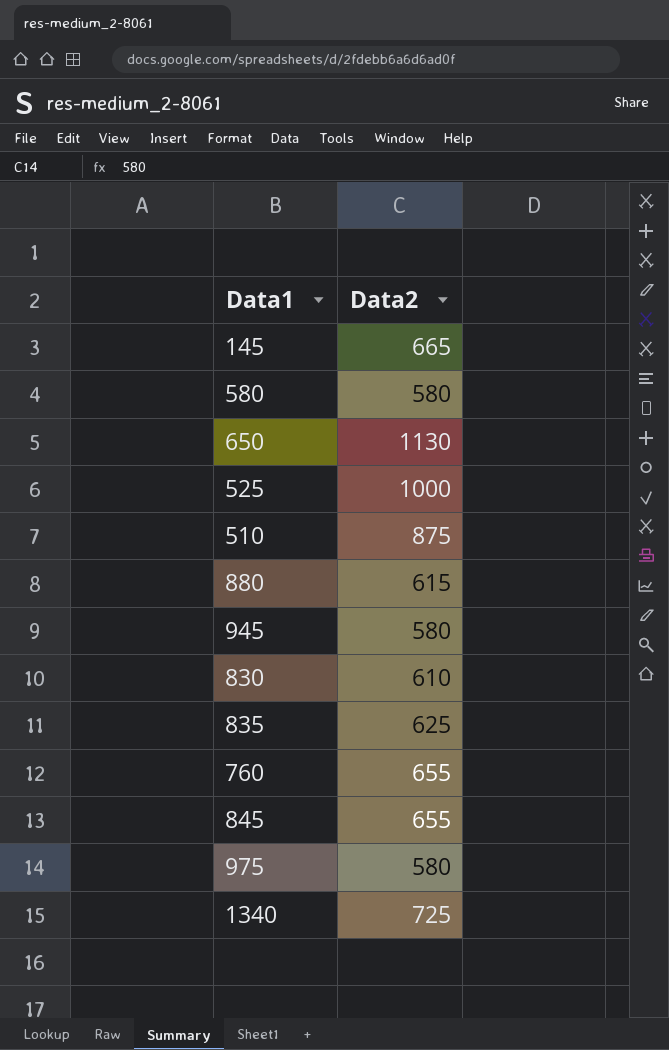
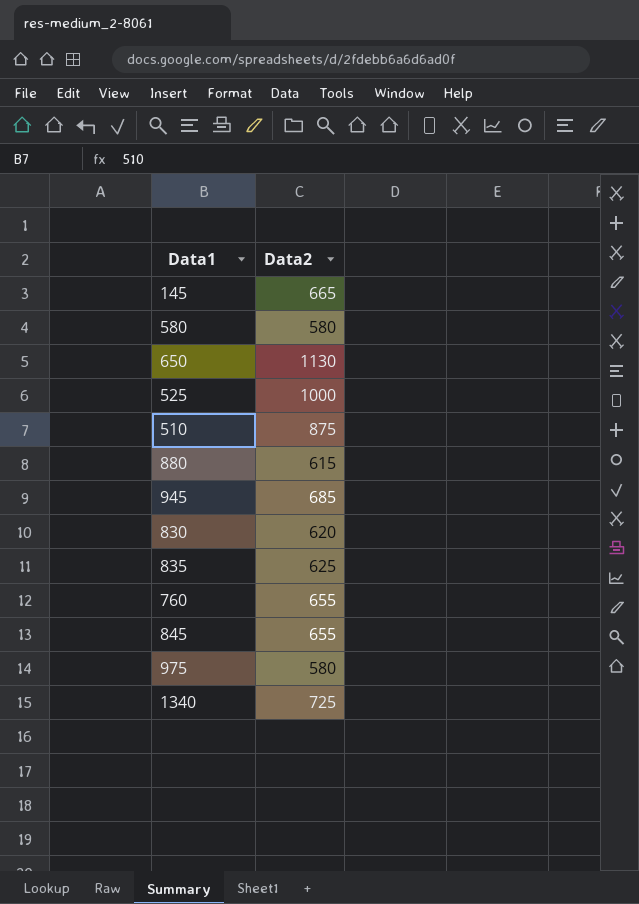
945 | Data2: 580 -> 685
830 | Data2: 610 -> 620

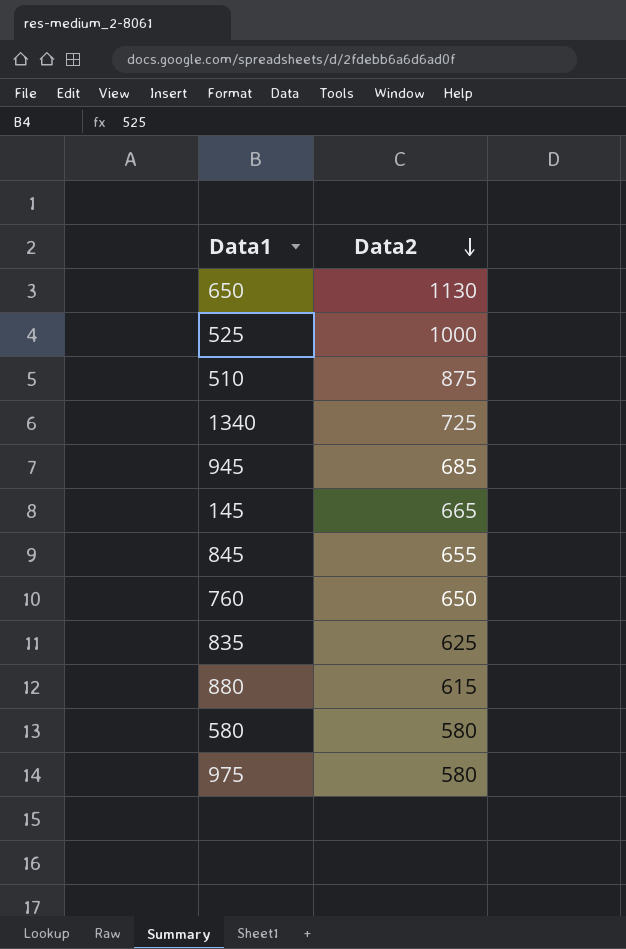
row order: none -> Data2 descending
row 830: 620 -> none
760 | Data2: 655 -> 650

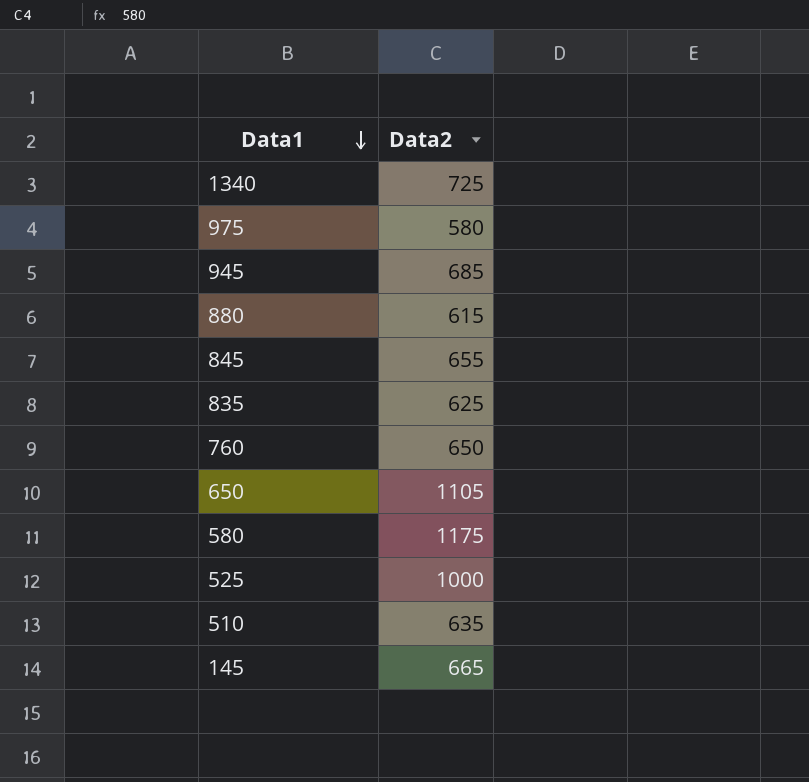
row order: Data2 descending -> Data1 descending
650 | Data2: 1130 -> 1105
580 | Data2: 580 -> 1175
510 | Data2: 875 -> 635

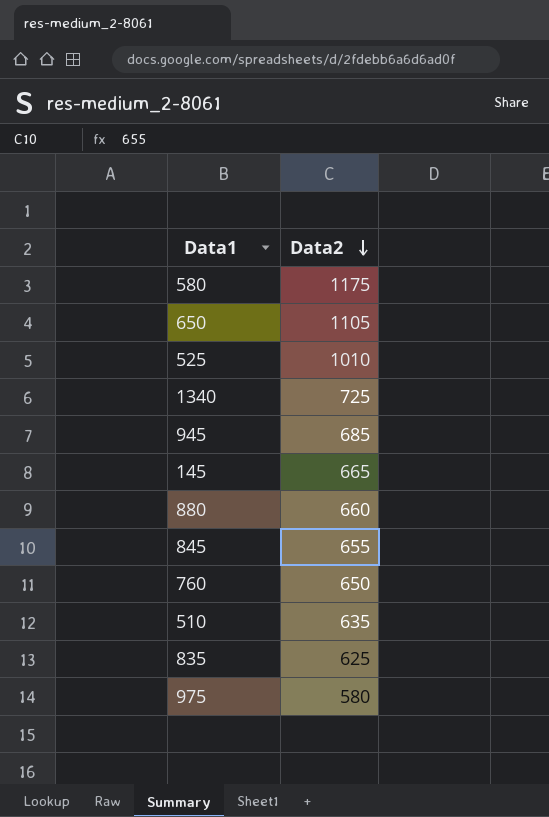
row order: Data1 descending -> Data2 descending
525 | Data2: 1000 -> 1010
880 | Data2: 615 -> 660

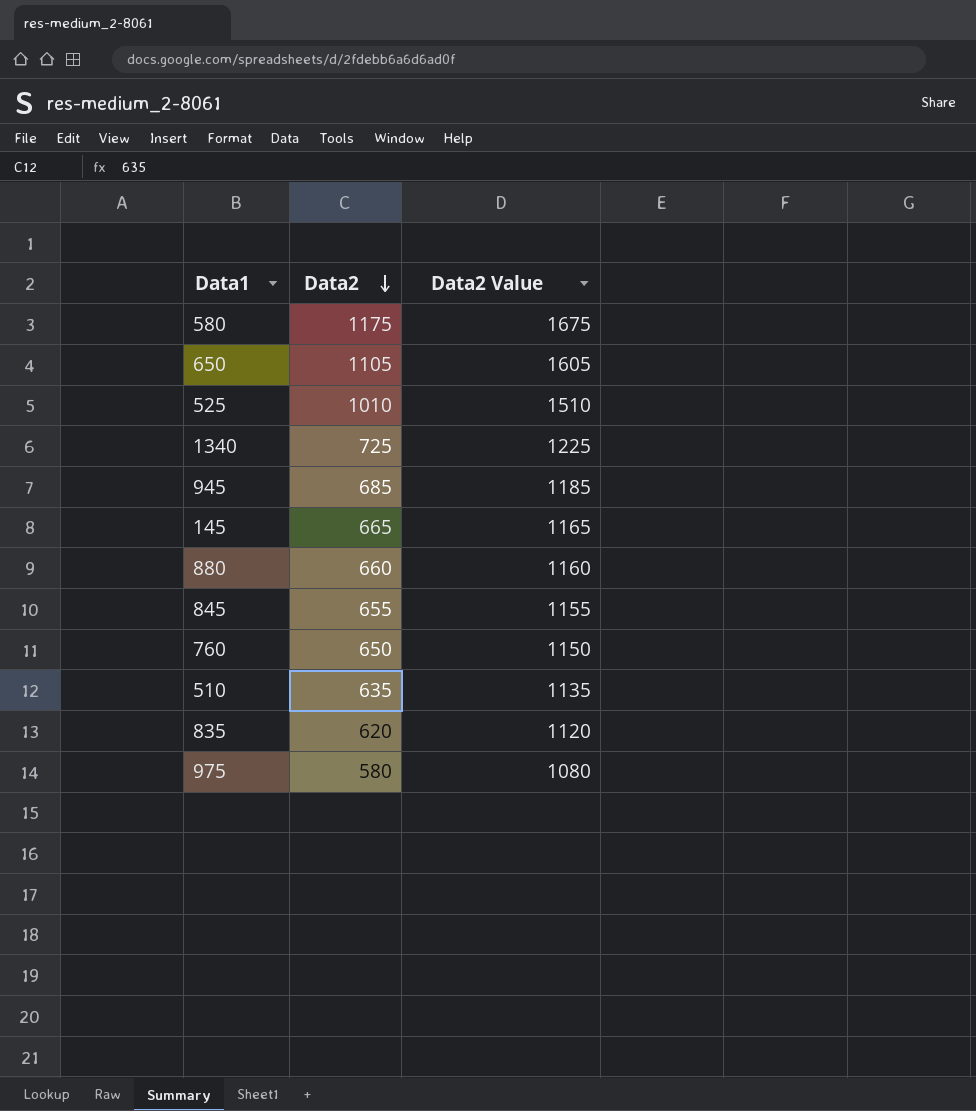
column Data2 Value | formula: none -> [Data2] + 500
835 | Data2: 625 -> 620

